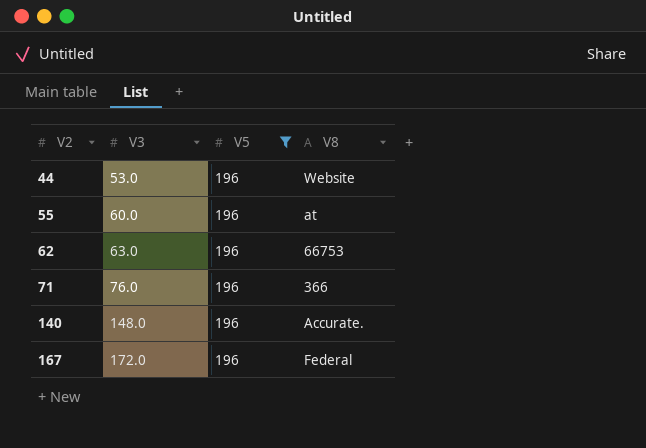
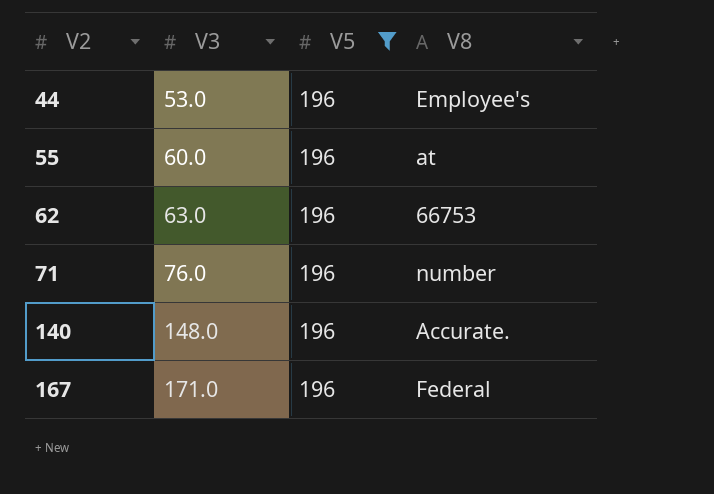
44 | V8: Website -> Employee's
71 | V8: 366 -> number
167 | V3: 172.0 -> 171.0

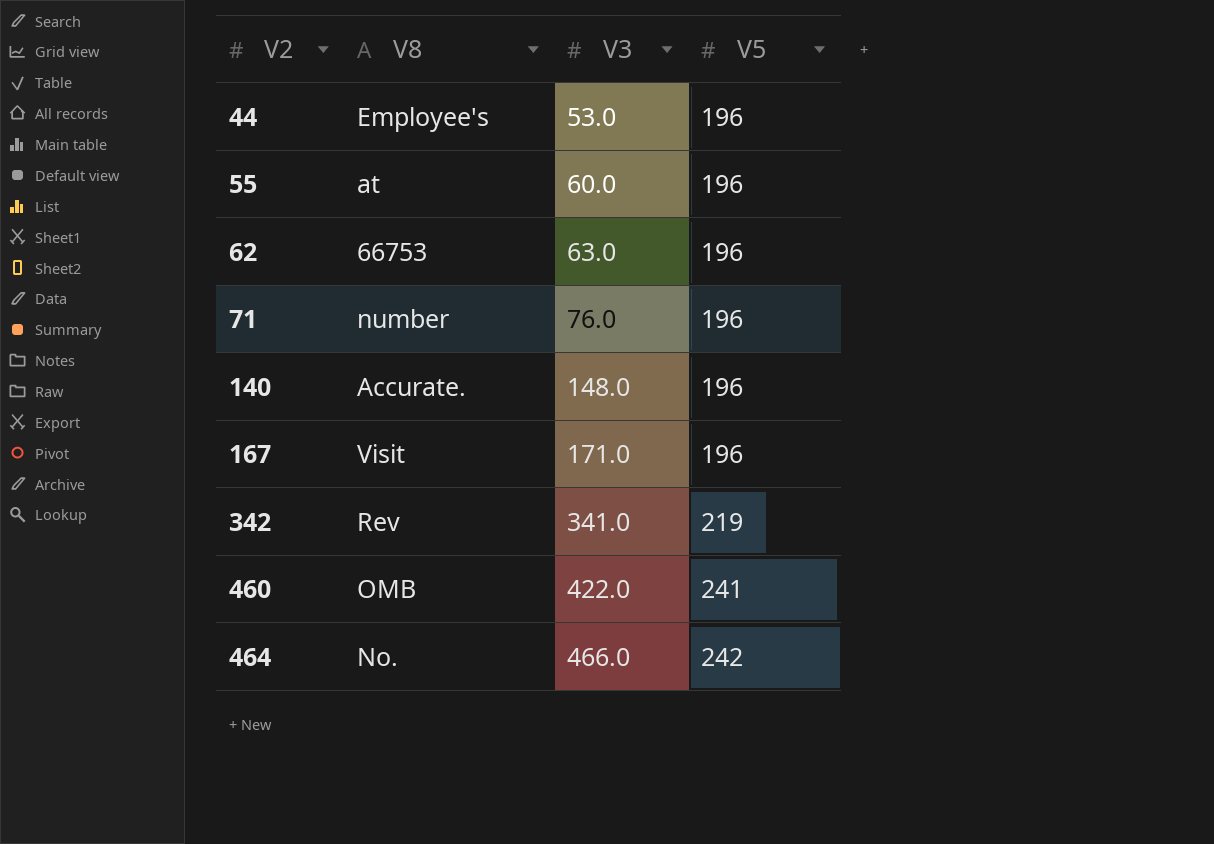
filter: V5 = 196 -> none
column V8 | position: 4 -> 2
167 | V8: Federal -> Visit

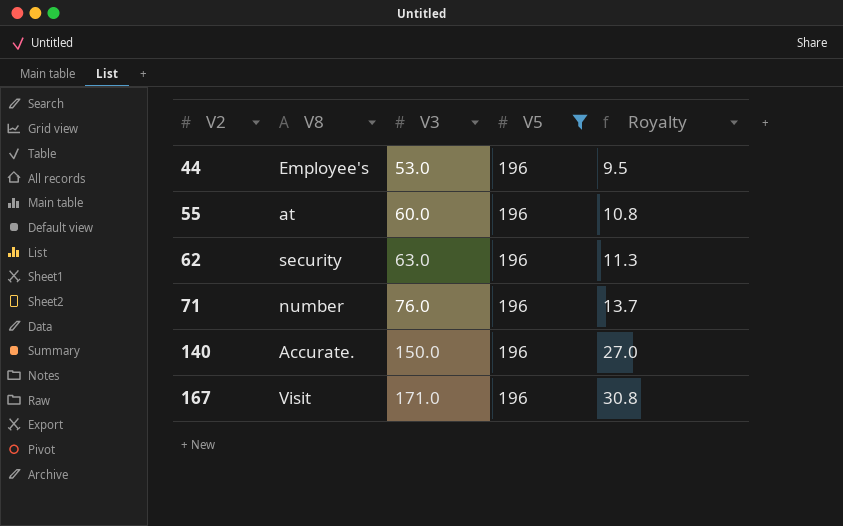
filter: none -> V5 = 196
column Royalty | formula: none -> [V3] * 0.18
62 | V8: 66753 -> security
140 | V3: 148.0 -> 150.0

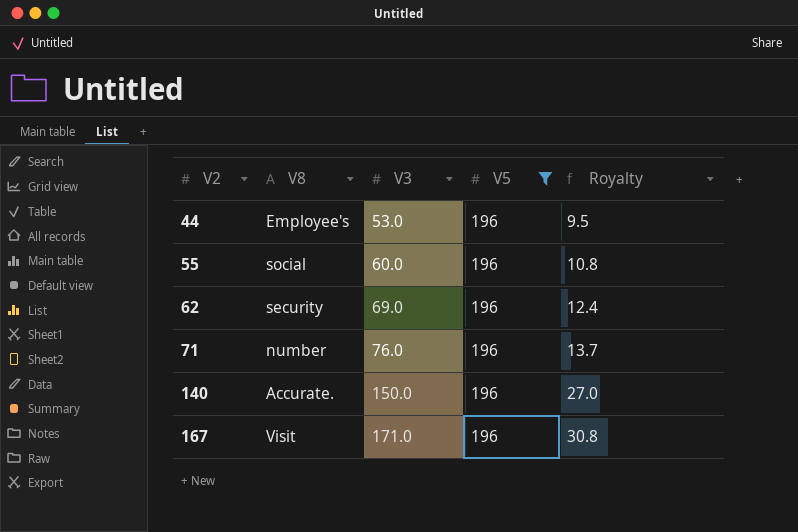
55 | V8: at -> social
62 | V3: 63.0 -> 69.0
62 | Royalty: 11.3 -> 12.4

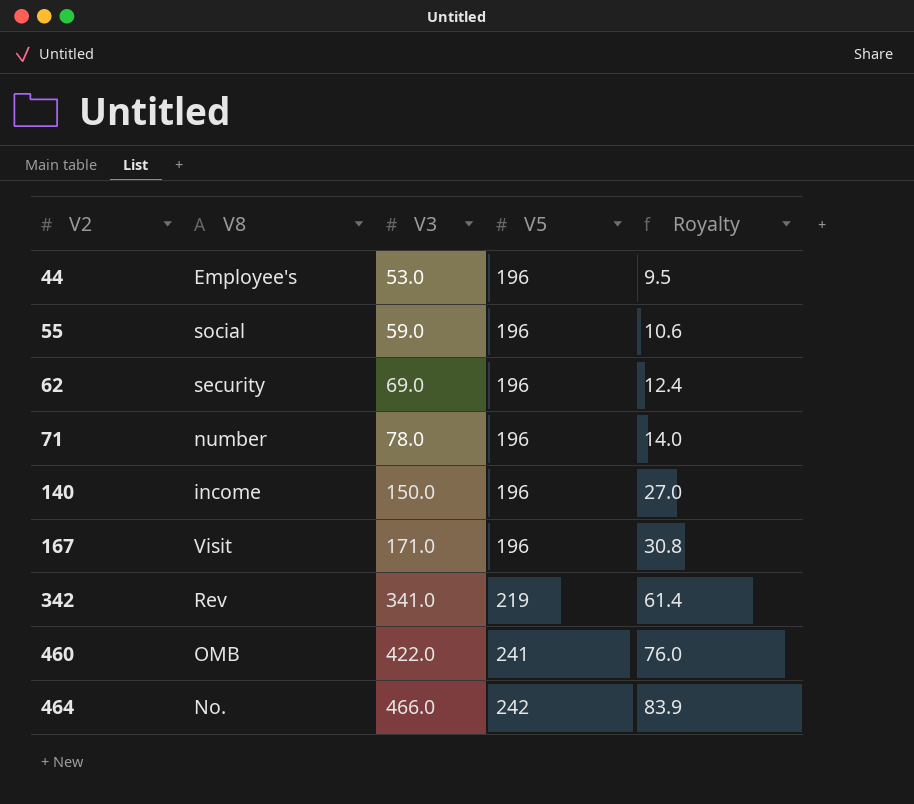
filter: V5 = 196 -> none
55 | V3: 60.0 -> 59.0
55 | Royalty: 10.8 -> 10.6
71 | V3: 76.0 -> 78.0
71 | Royalty: 13.7 -> 14.0
140 | V8: Accurate. -> income

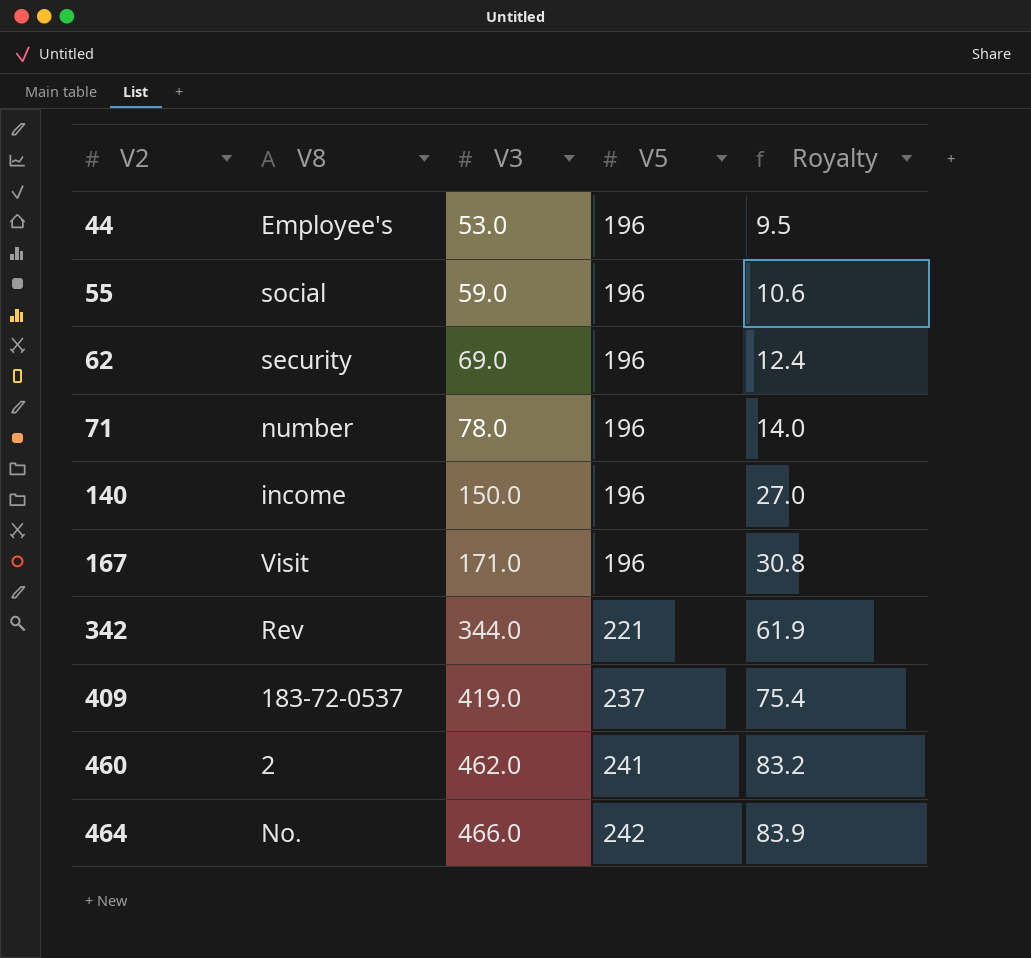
342 | V3: 341.0 -> 344.0
342 | V5: 219 -> 221
342 | Royalty: 61.4 -> 61.9
row 409: none -> 183-72-0537 | 419.0 | 237 | 75.4
460 | V8: OMB -> 2
460 | V3: 422.0 -> 462.0
460 | Royalty: 76.0 -> 83.2

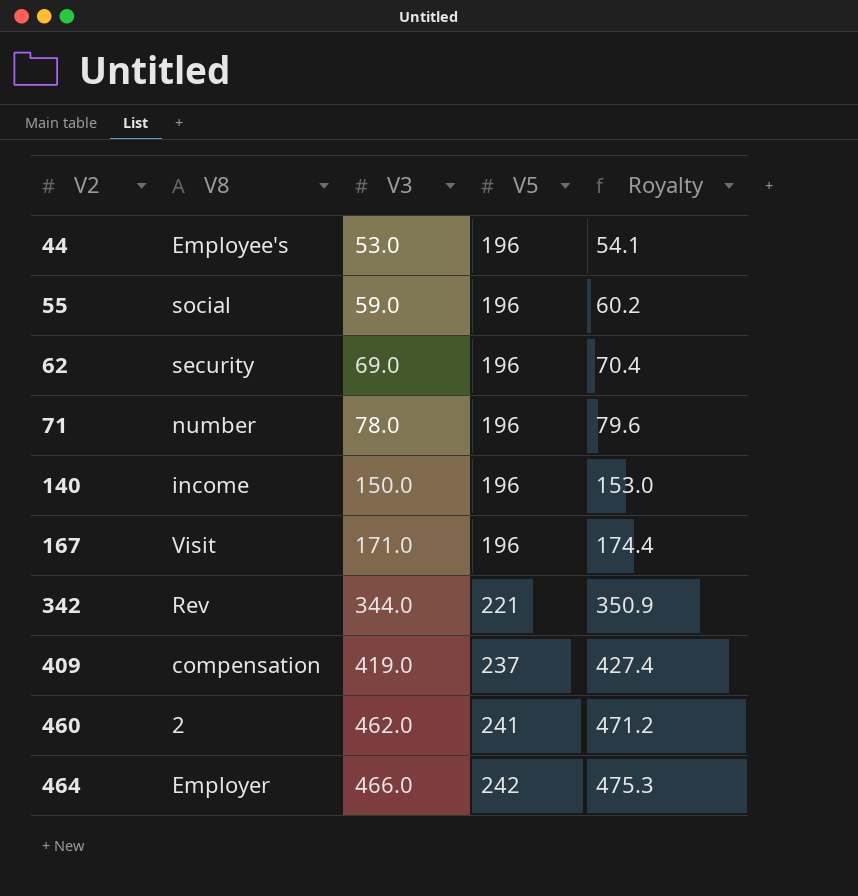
column Royalty | formula: [V3] * 0.18 -> [V3] * 1.02
409 | V8: 183-72-0537 -> compensation
464 | V8: No. -> Employer

